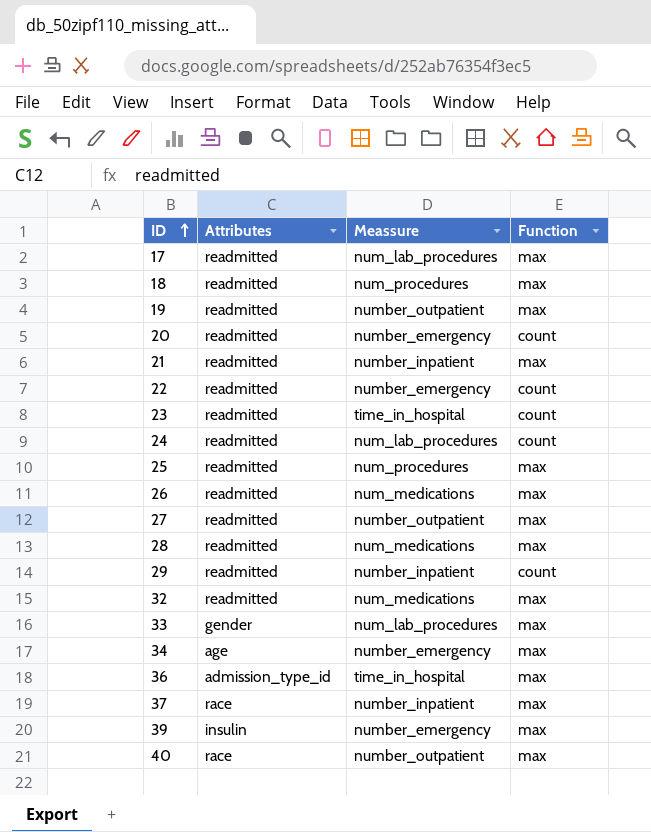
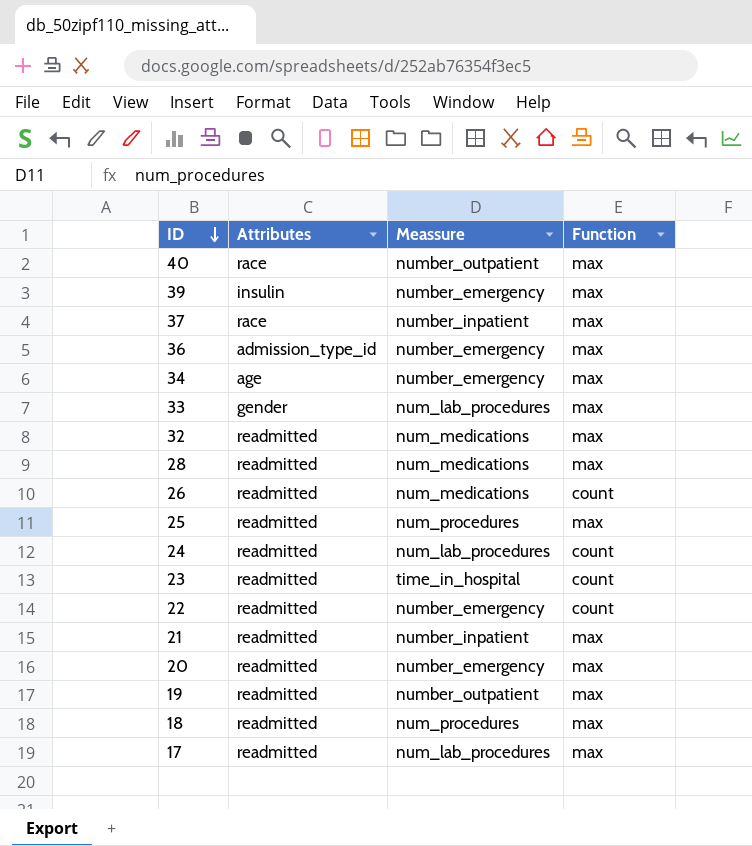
row order: ID ascending -> ID descending
row 27: readmitted | number_outpatient | max -> none
row 29: readmitted | number_inpatient | count -> none
36 | Meassure: time_in_hospital -> number_emergency
26 | Function: max -> count
20 | Function: count -> max

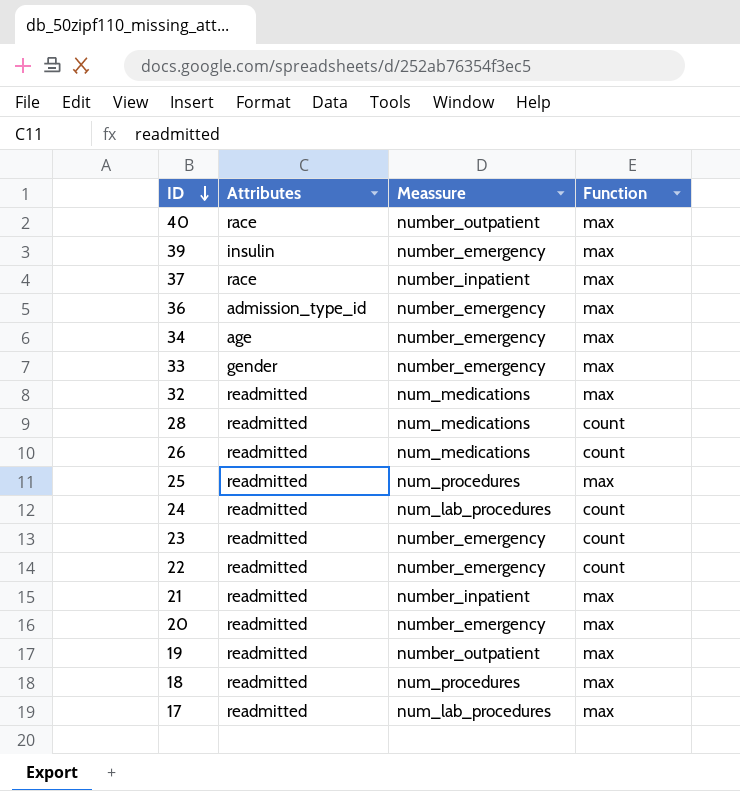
33 | Meassure: num_lab_procedures -> number_emergency
28 | Function: max -> count
23 | Meassure: time_in_hospital -> number_emergency

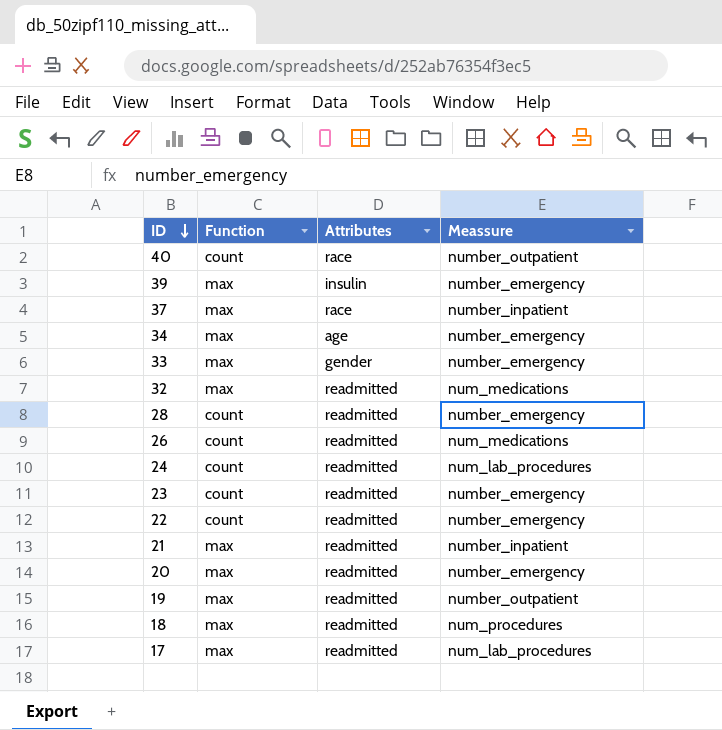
column Function | position: 4 -> 2
row 36: admission_type_id | number_emergency | max -> none
row 25: readmitted | num_procedures | max -> none
40 | Function: max -> count
28 | Meassure: num_medications -> number_emergency

